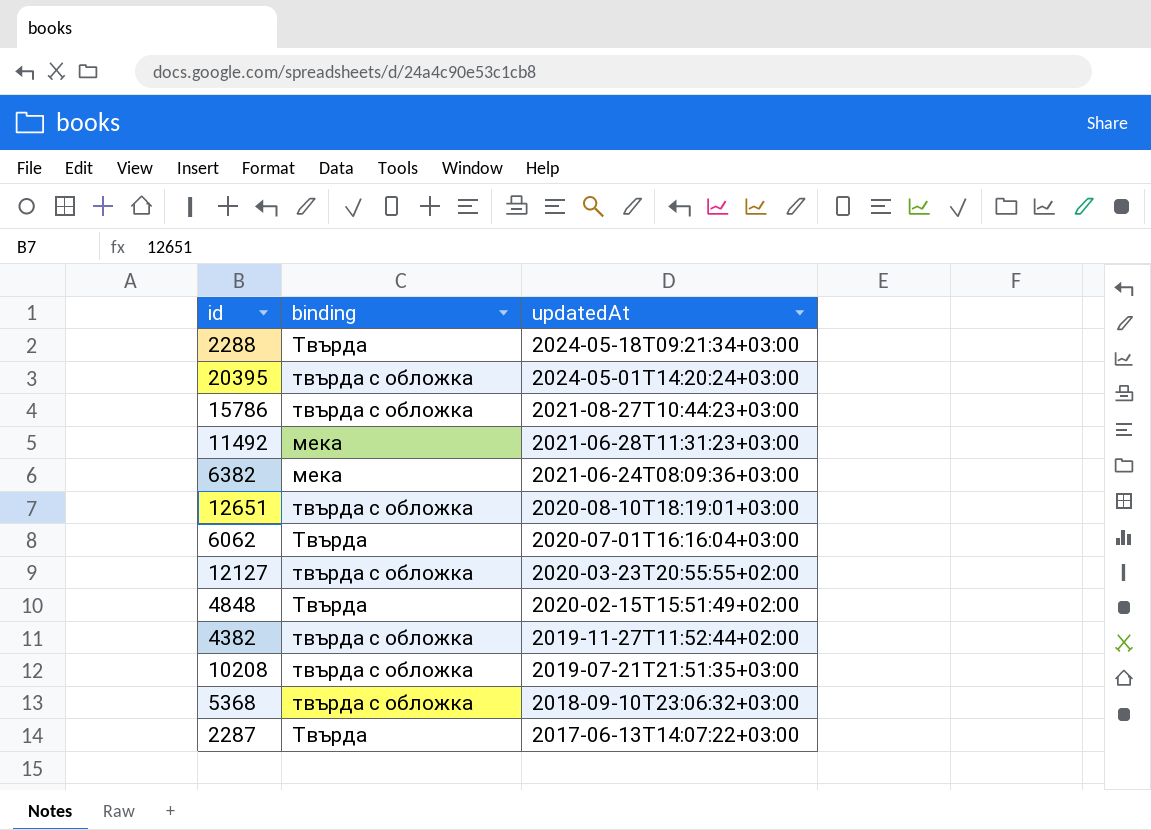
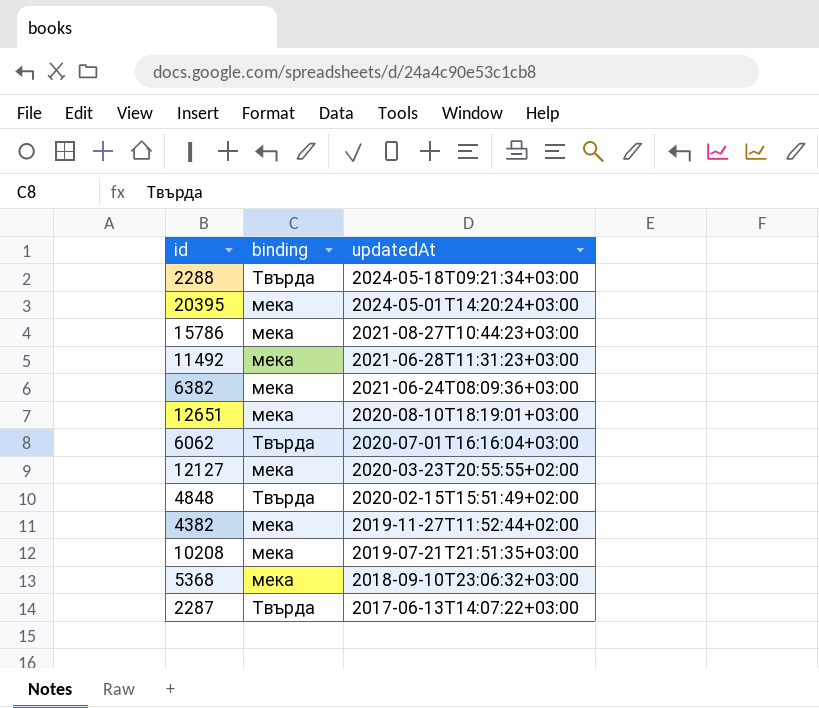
20395 | binding: твърда с обложка -> мека
15786 | binding: твърда с обложка -> мека
12651 | binding: твърда с обложка -> мека
12127 | binding: твърда с обложка -> мека
4382 | binding: твърда с обложка -> мека
10208 | binding: твърда с обложка -> мека
5368 | binding: твърда с обложка -> мека

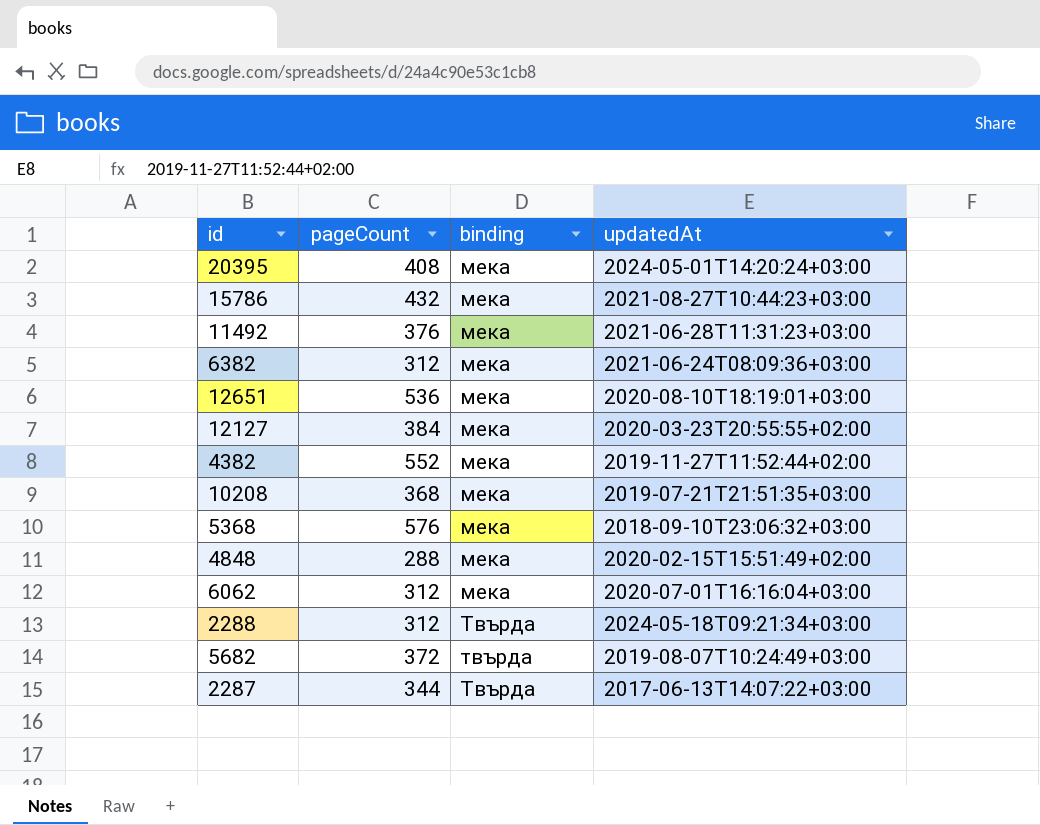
row order: updatedAt descending -> binding ascending
column pageCount | position: none -> 2
4848 | binding: Твърда -> мека
6062 | binding: Твърда -> мека
row 5682: none -> 372 | твърда | 2019-08-07T10:24:49+03:00

